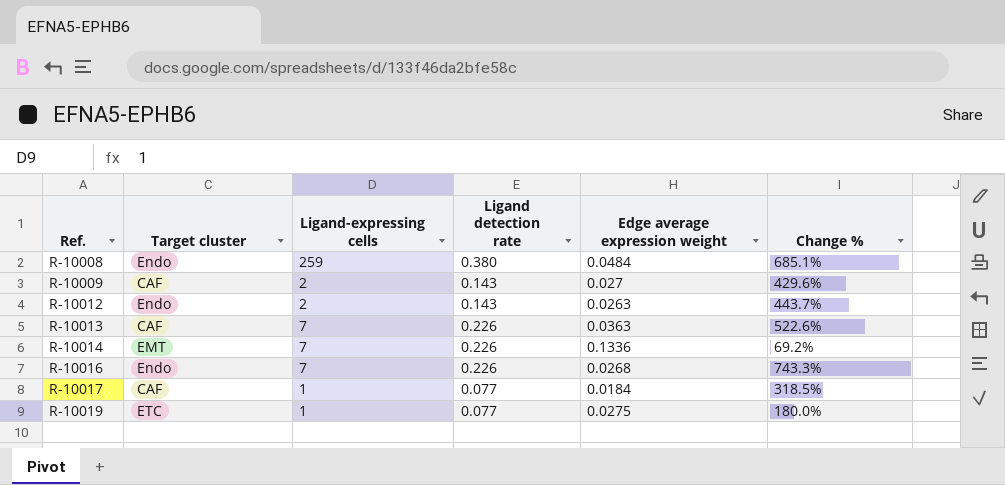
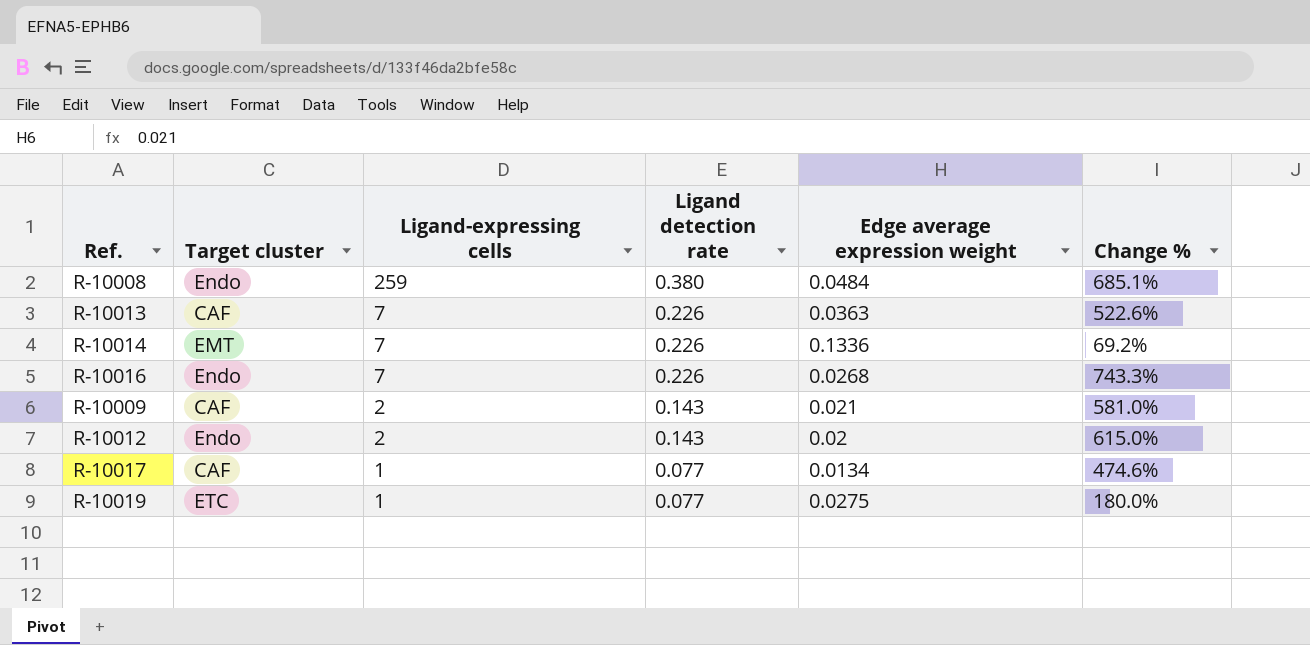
row order: Ref. ascending -> Ligand-expressing cells descending
R-10009 | Edge average expression weight: 0.027 -> 0.021
R-10009 | Change %: 429.6% -> 581.0%
R-10012 | Edge average expression weight: 0.0263 -> 0.02
R-10012 | Change %: 443.7% -> 615.0%
R-10017 | Edge average expression weight: 0.0184 -> 0.0134
R-10017 | Change %: 318.5% -> 474.6%

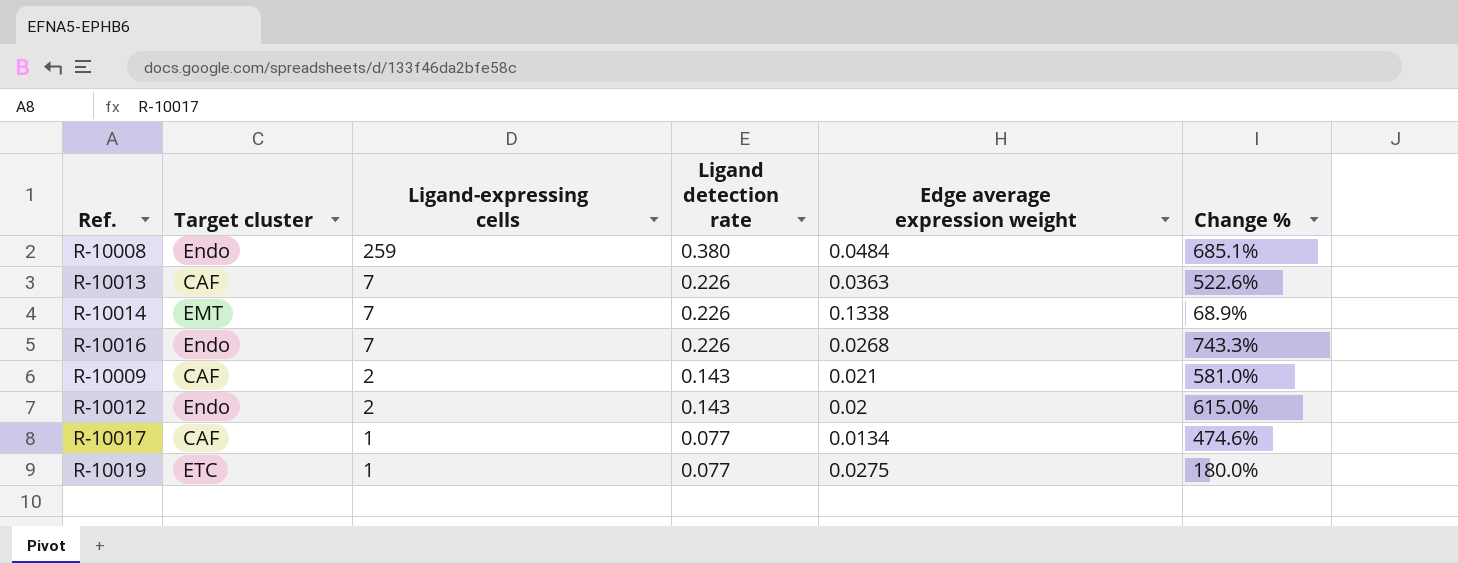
R-10014 | Edge average expression weight: 0.1336 -> 0.1338
R-10014 | Change %: 69.2% -> 68.9%

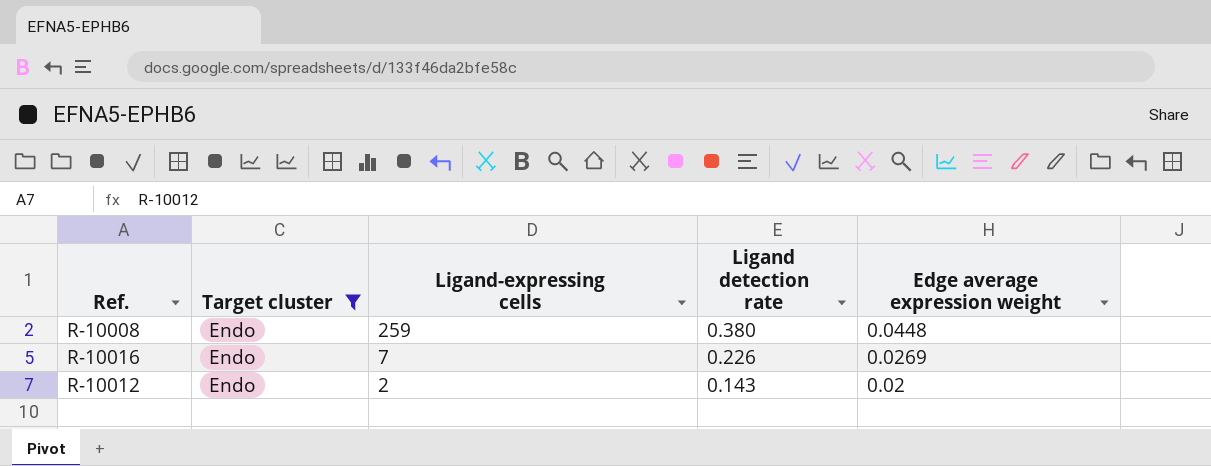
filter: none -> Target cluster = Endo
column Change % | formula: ([Ligand detection rate] - [Edge average expression weight]) / [Edge average expression weight] -> none
R-10008 | Edge average expression weight: 0.0484 -> 0.0448
R-10016 | Edge average expression weight: 0.0268 -> 0.0269

